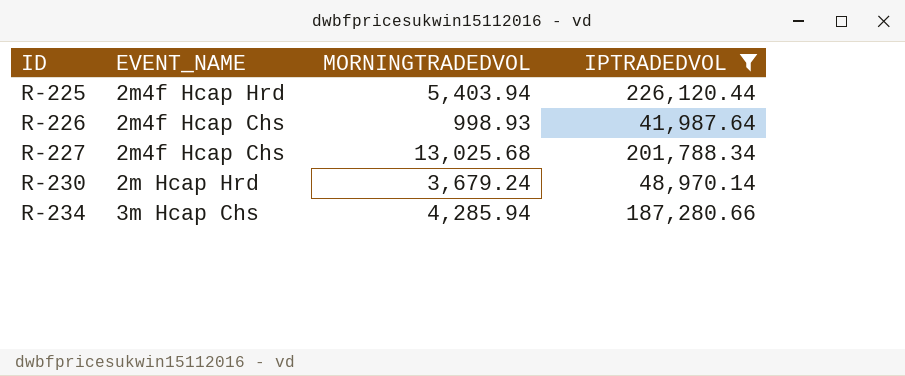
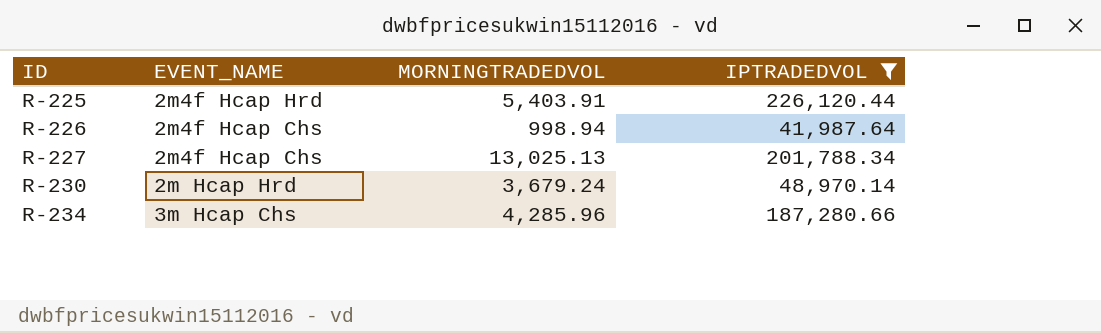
R-225 | MORNINGTRADEDVOL: 5,403.94 -> 5,403.91
R-226 | MORNINGTRADEDVOL: 998.93 -> 998.94
R-227 | MORNINGTRADEDVOL: 13,025.68 -> 13,025.13
R-234 | MORNINGTRADEDVOL: 4,285.94 -> 4,285.96

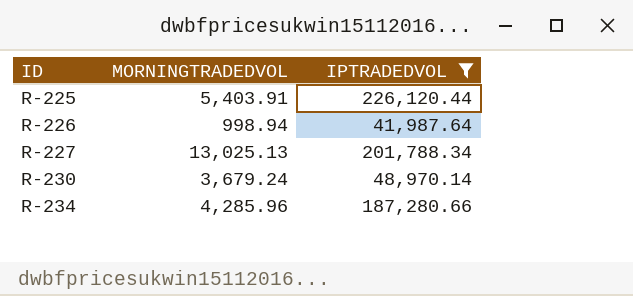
column EVENT_NAME | position: 2 -> none

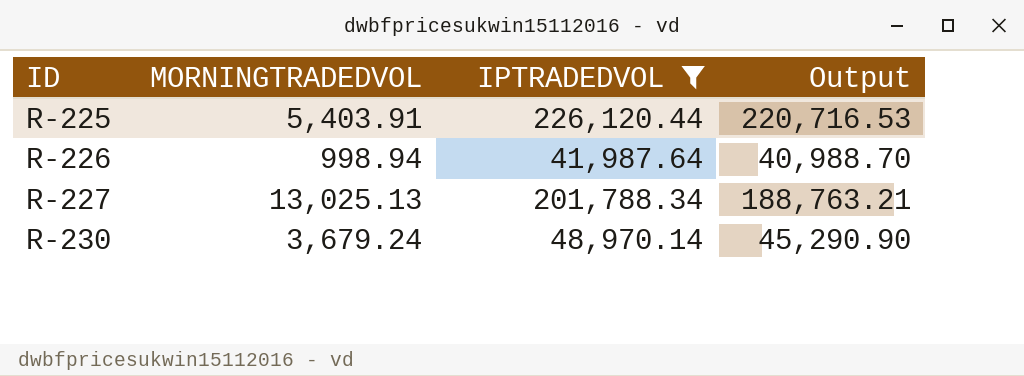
column Output | formula: none -> [IPTRADEDVOL] - [MORNINGTRADEDVOL]
row R-234: 4,285.96 | 187,280.66 -> none

